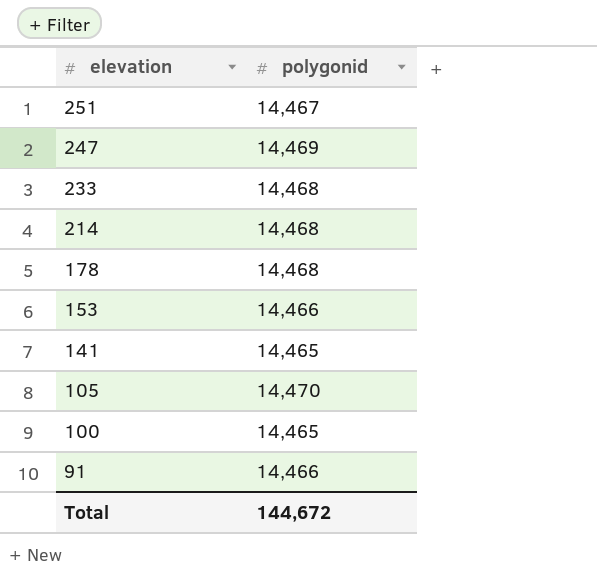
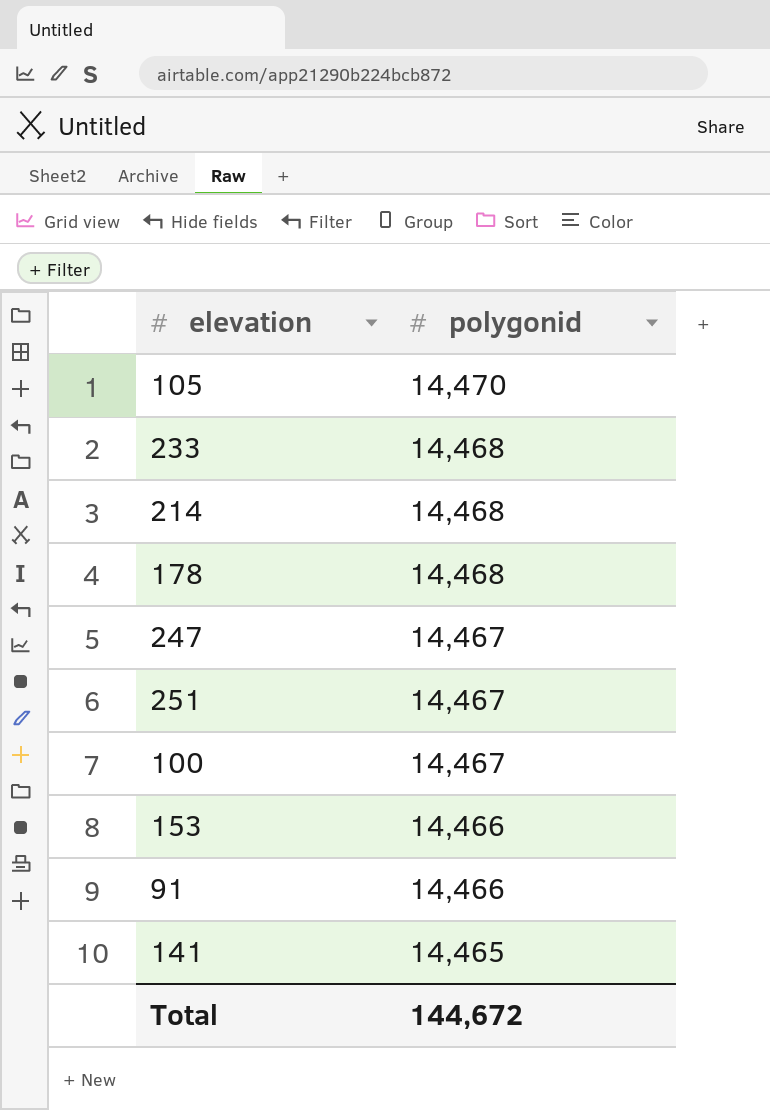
row order: elevation descending -> polygonid descending
247 | polygonid: 14,469 -> 14,467
100 | polygonid: 14,465 -> 14,467

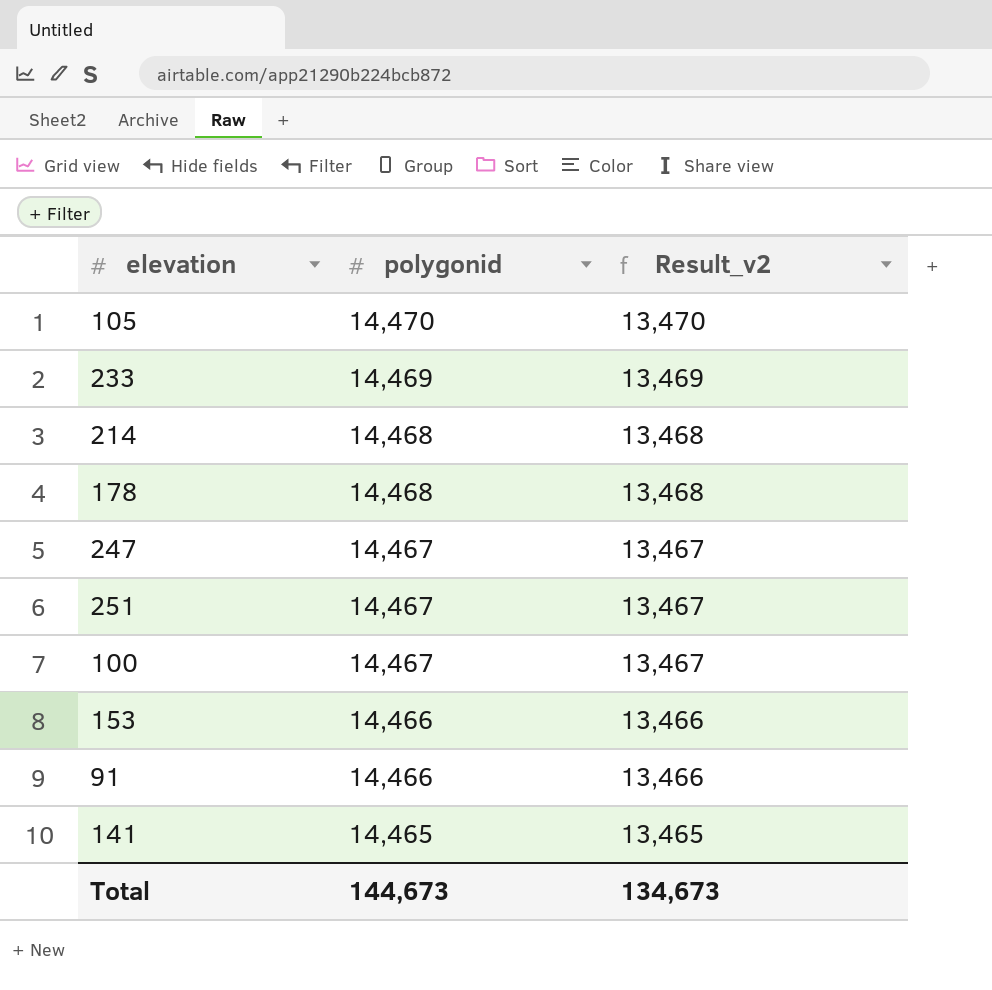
column Result_v2 | formula: none -> [polygonid] - 1000
233 | polygonid: 14,468 -> 14,469
Total | polygonid: 144,672 -> 144,673

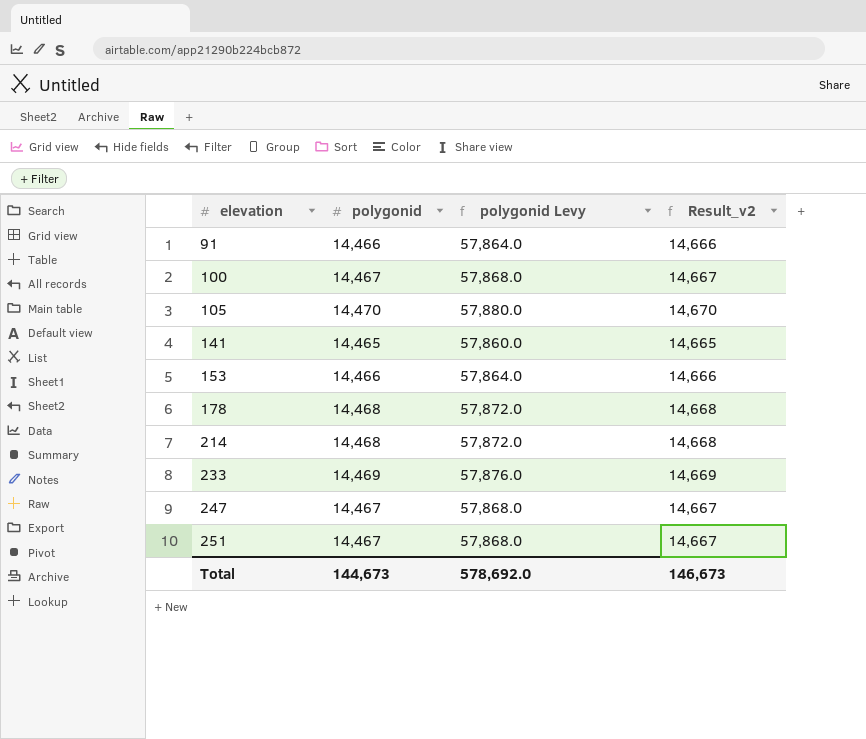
row order: polygonid descending -> elevation ascending
column polygonid Levy | formula: none -> [polygonid] * 4
column Result_v2 | formula: [polygonid] - 1000 -> [polygonid] + 200
Total | Result_v2: 134,673 -> 146,673

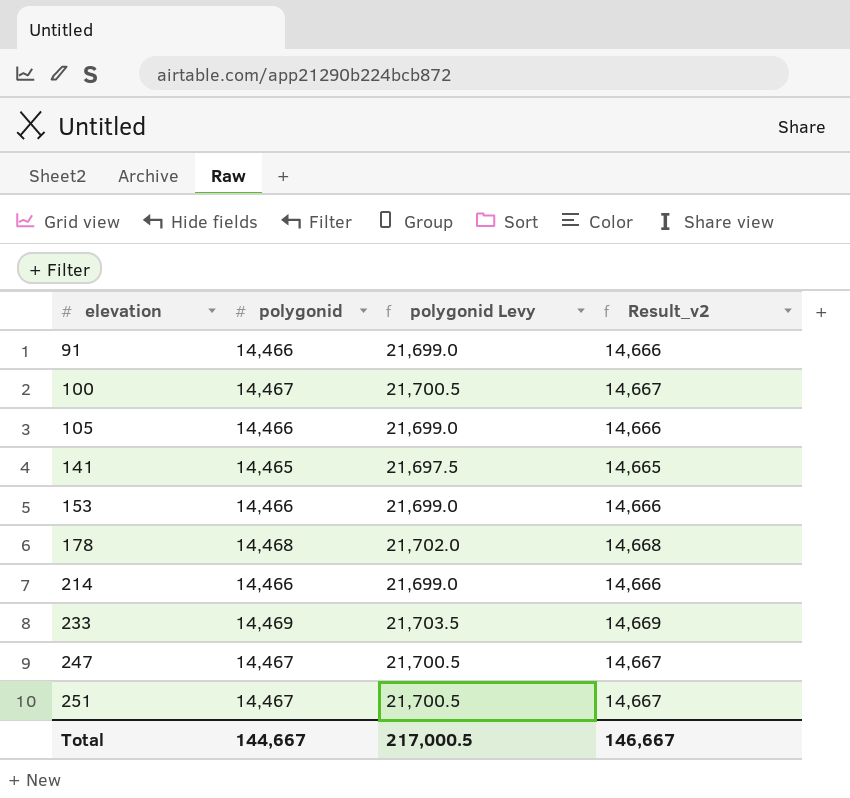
column polygonid Levy | formula: [polygonid] * 4 -> [polygonid] * 1.5
105 | polygonid: 14,470 -> 14,466
105 | Result_v2: 14,670 -> 14,666
214 | polygonid: 14,468 -> 14,466
214 | Result_v2: 14,668 -> 14,666
Total | polygonid: 144,673 -> 144,667
Total | polygonid Levy: 578,692.0 -> 217,000.5
Total | Result_v2: 146,673 -> 146,667

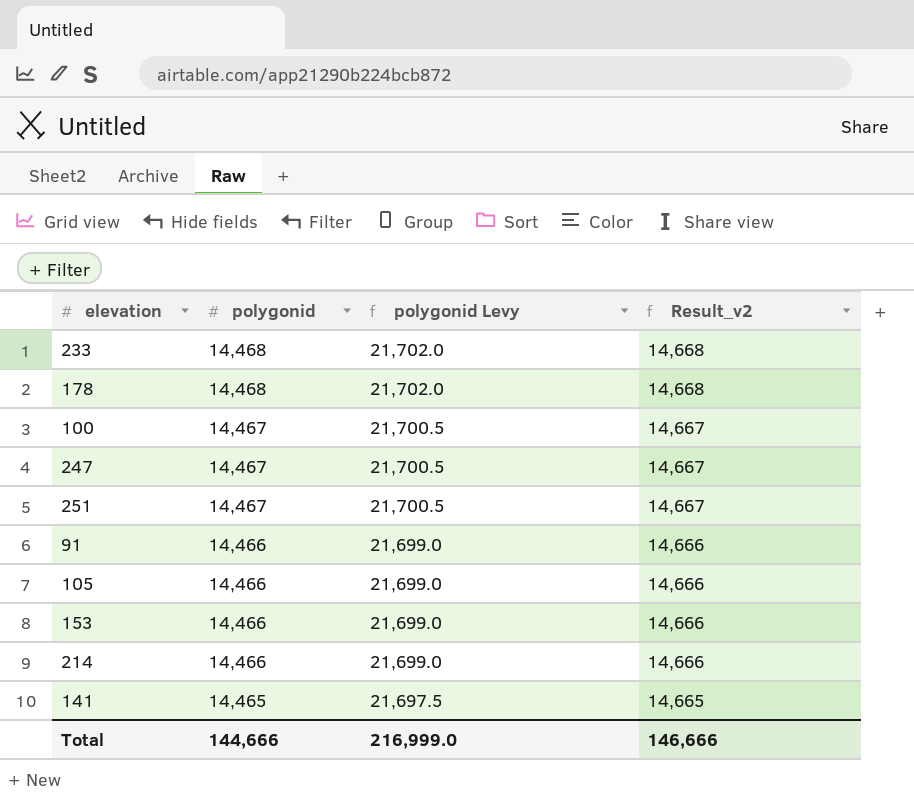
row order: elevation ascending -> polygonid descending
233 | polygonid: 14,469 -> 14,468
233 | polygonid Levy: 21,703.5 -> 21,702.0
233 | Result_v2: 14,669 -> 14,668
Total | polygonid: 144,667 -> 144,666
Total | polygonid Levy: 217,000.5 -> 216,999.0
Total | Result_v2: 146,667 -> 146,666

